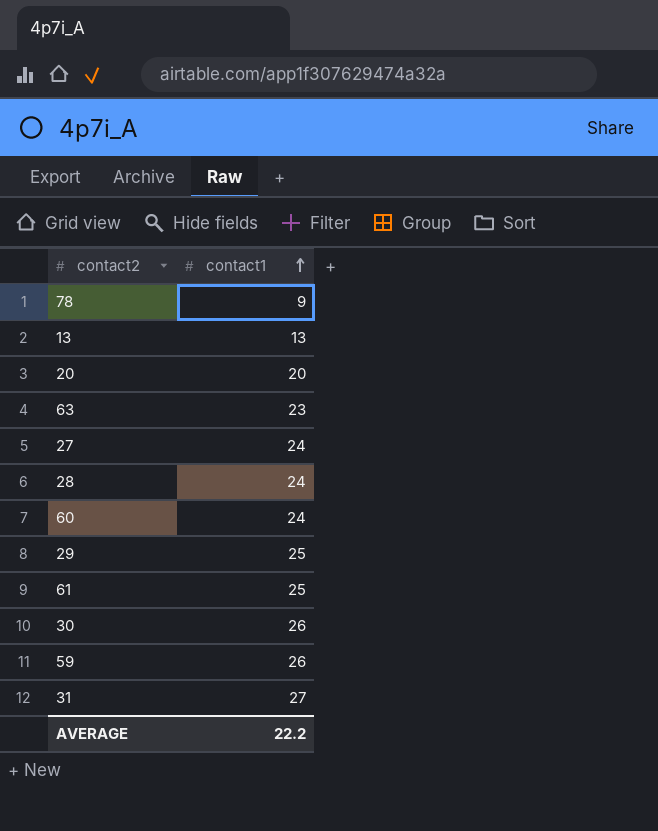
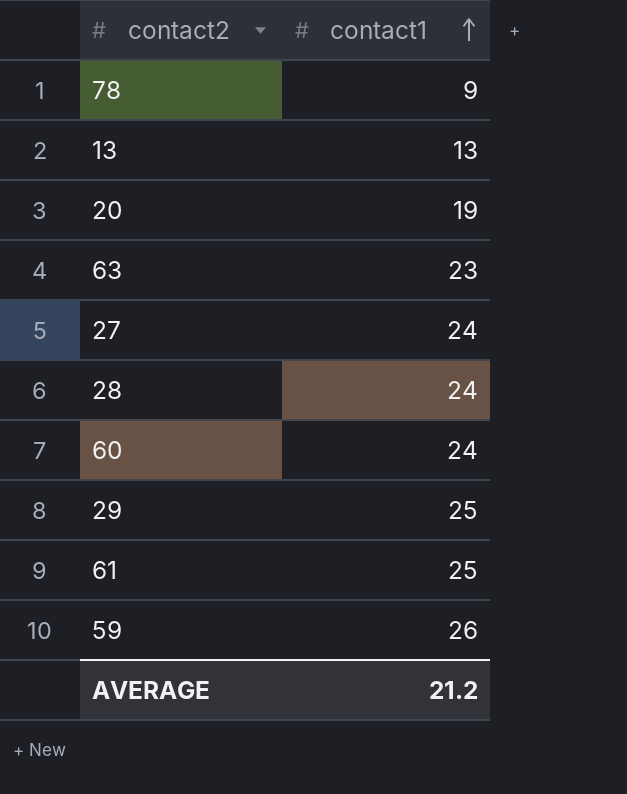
row 30: 26 -> none
row 31: 27 -> none
20 | contact1: 20 -> 19
AVERAGE | contact1: 22.2 -> 21.2

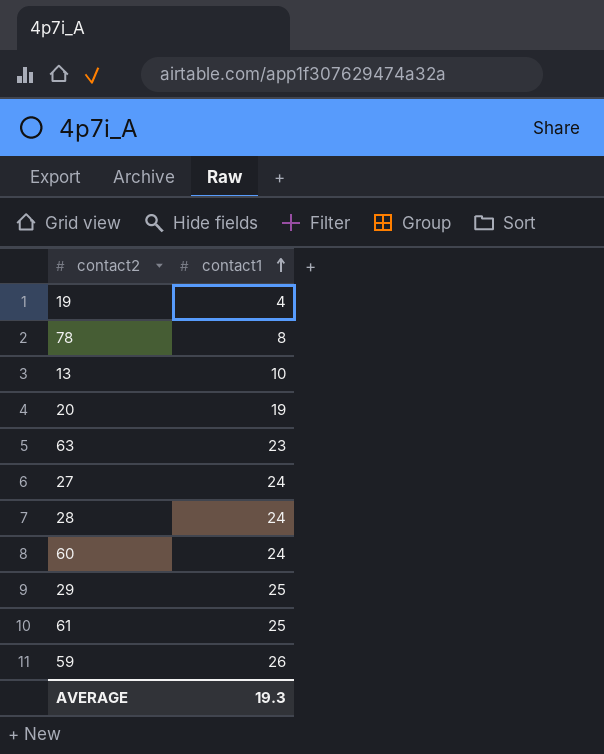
row 19: none -> 4
78 | contact1: 9 -> 8
13 | contact1: 13 -> 10
AVERAGE | contact1: 21.2 -> 19.3

